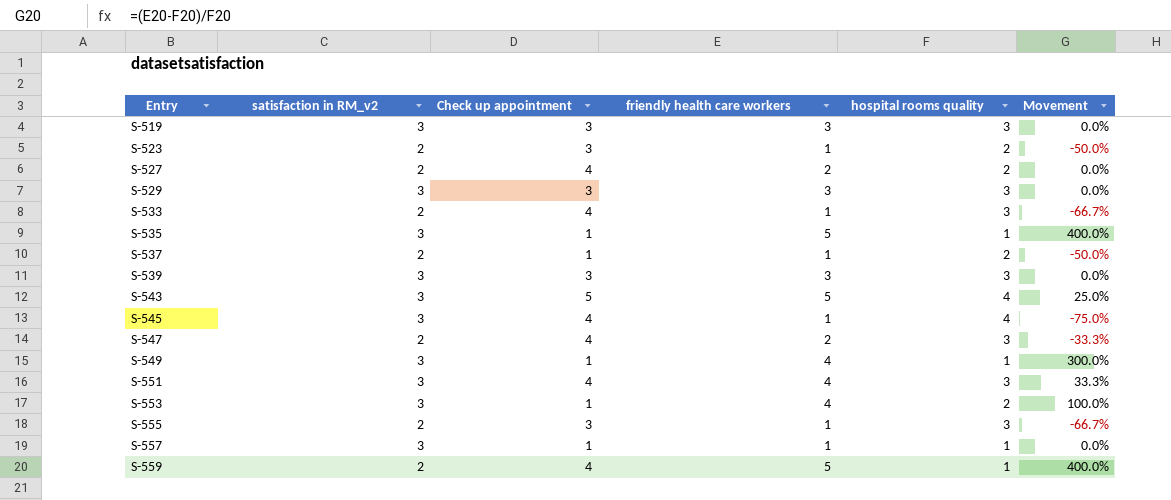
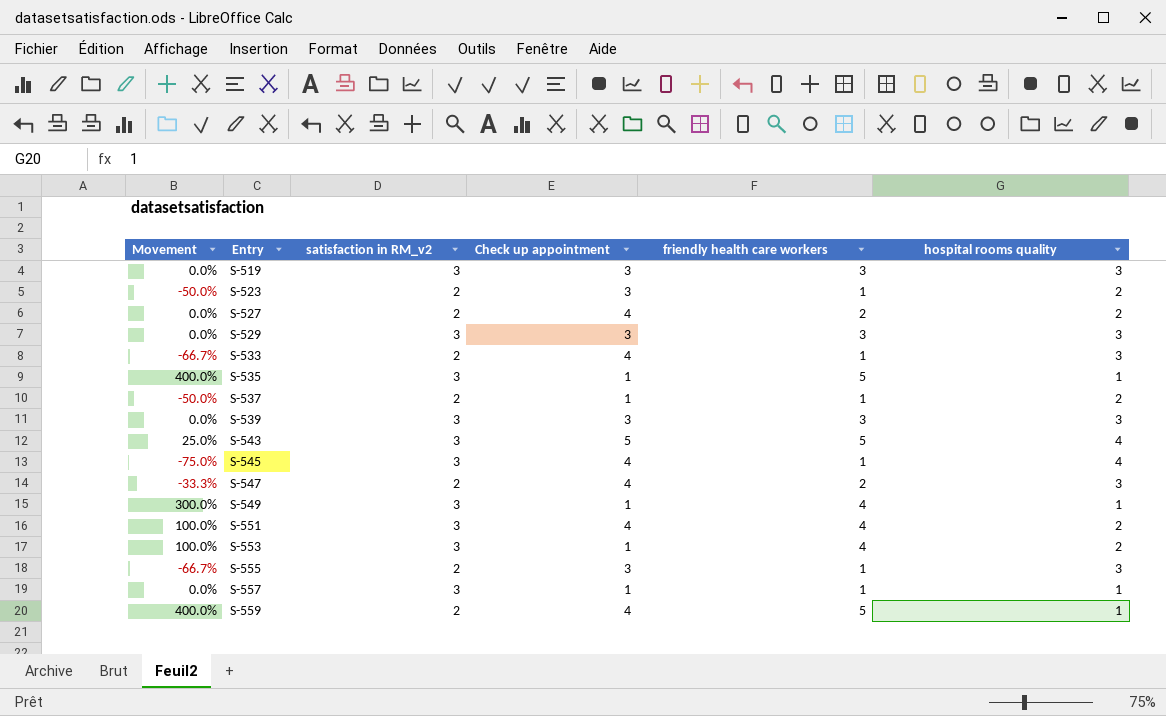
column Movement | position: 6 -> 1
S-551 | Movement: 33.3% -> 100.0%
S-551 | hospital rooms quality: 3 -> 2

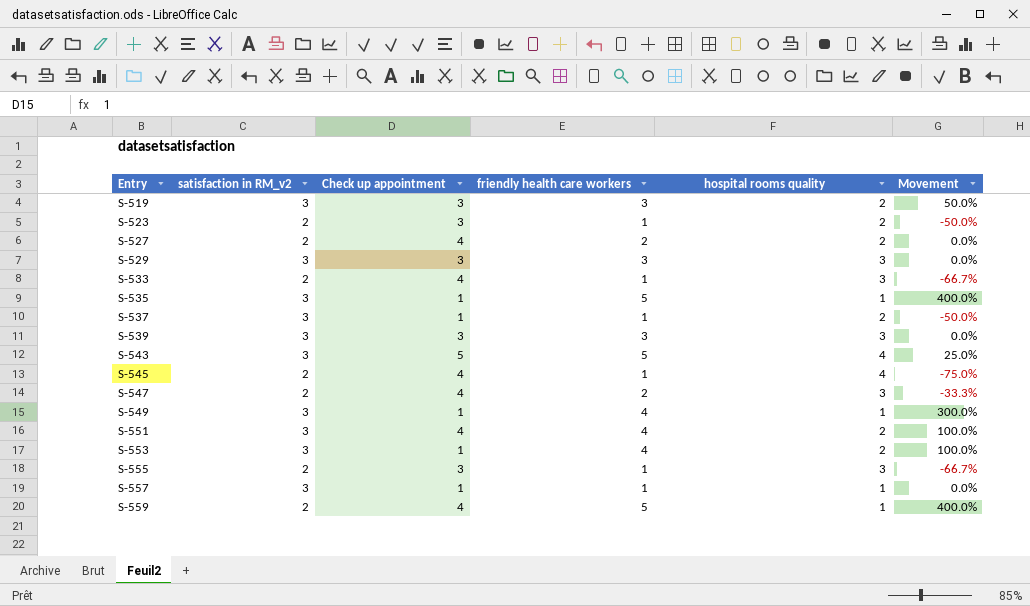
column Movement | position: 1 -> 6
S-519 | hospital rooms quality: 3 -> 2
S-519 | Movement: 0.0% -> 50.0%
S-537 | satisfaction in RM_v2: 2 -> 3
S-545 | satisfaction in RM_v2: 3 -> 2

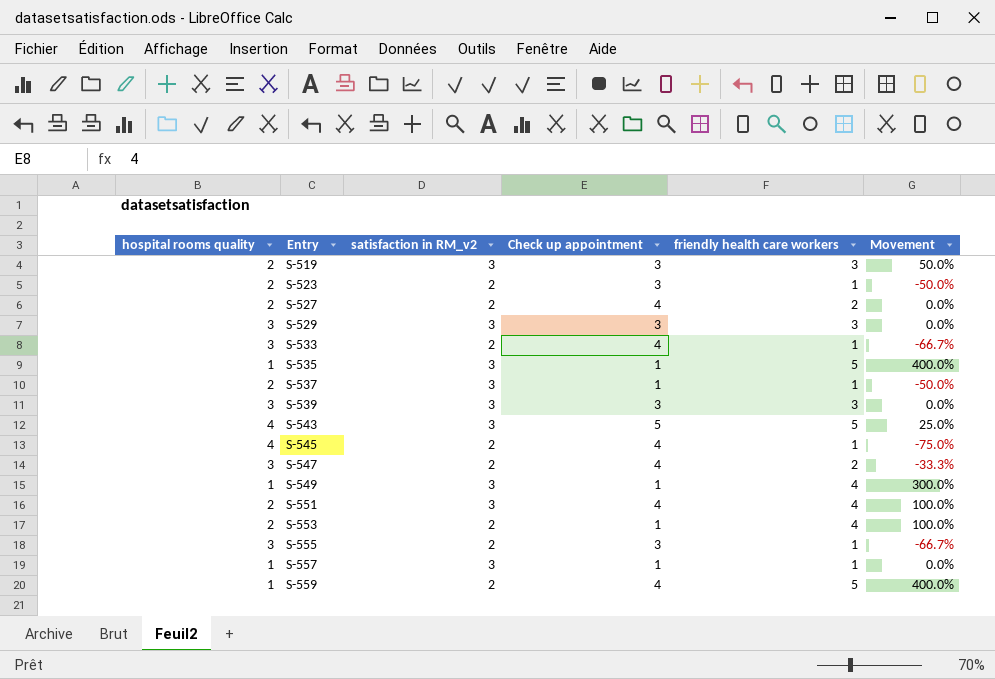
column hospital rooms quality | position: 5 -> 1
S-553 | satisfaction in RM_v2: 3 -> 2

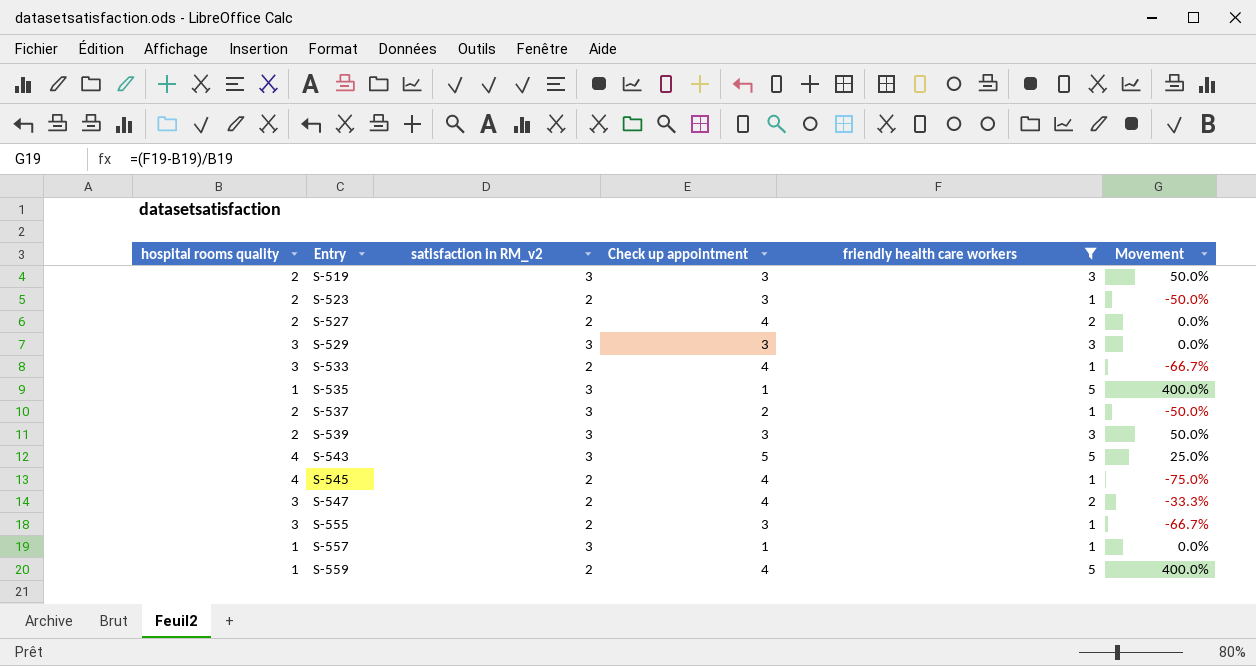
filter: none -> friendly health care workers != 4
S-537 | Check up appointment: 1 -> 2
S-539 | hospital rooms quality: 3 -> 2
S-539 | Movement: 0.0% -> 50.0%

